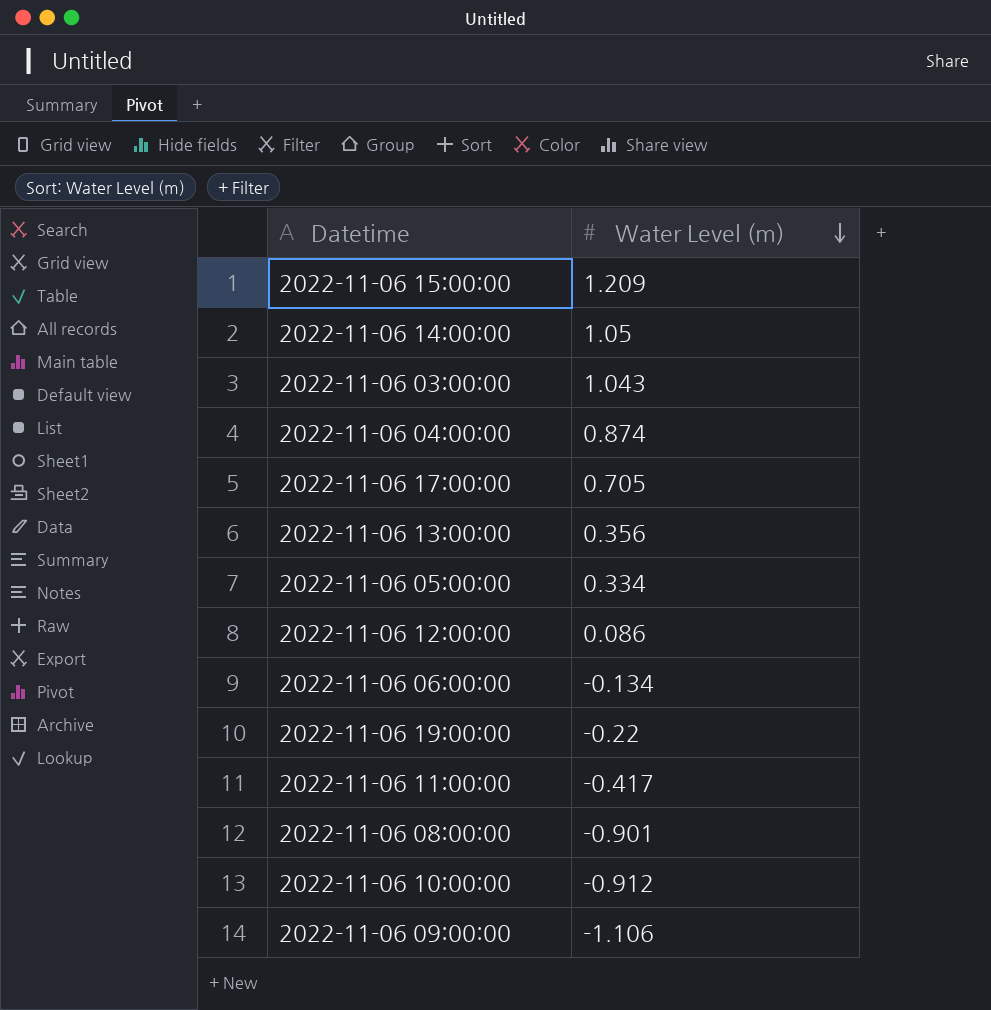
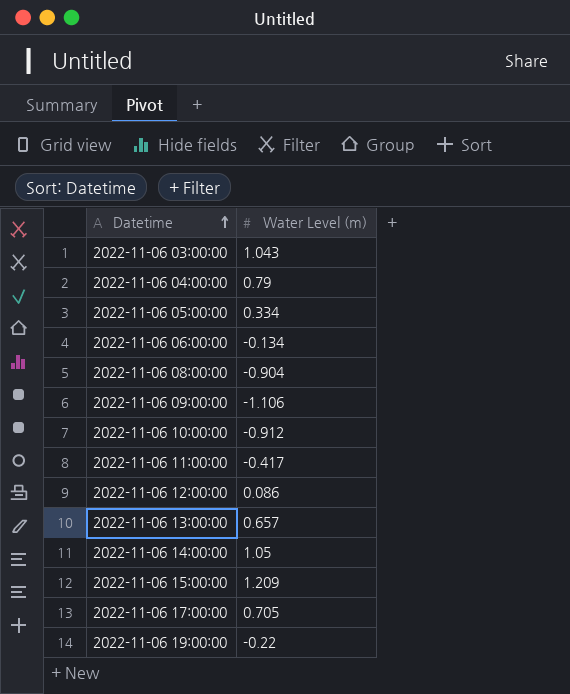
row order: Water Level (m) descending -> Datetime ascending
2022-11-06 04:00:00 | Water Level (m): 0.874 -> 0.79
2022-11-06 08:00:00 | Water Level (m): -0.901 -> -0.904
2022-11-06 13:00:00 | Water Level (m): 0.356 -> 0.657

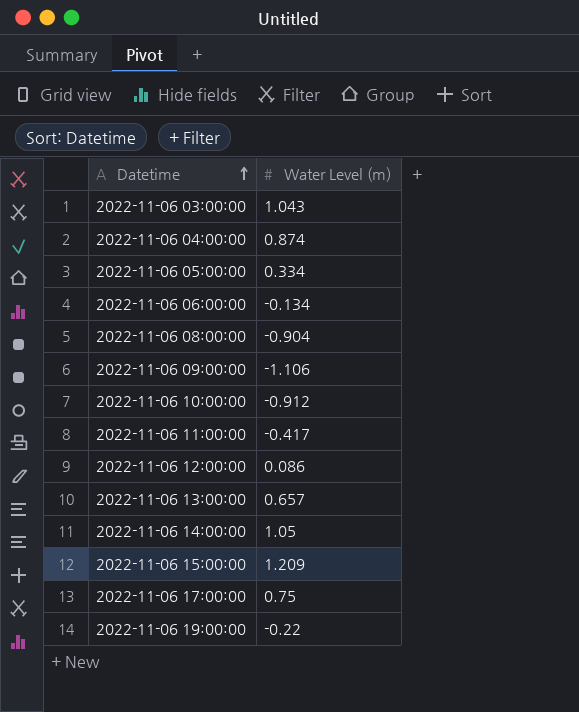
2022-11-06 04:00:00 | Water Level (m): 0.79 -> 0.874
2022-11-06 17:00:00 | Water Level (m): 0.705 -> 0.75

